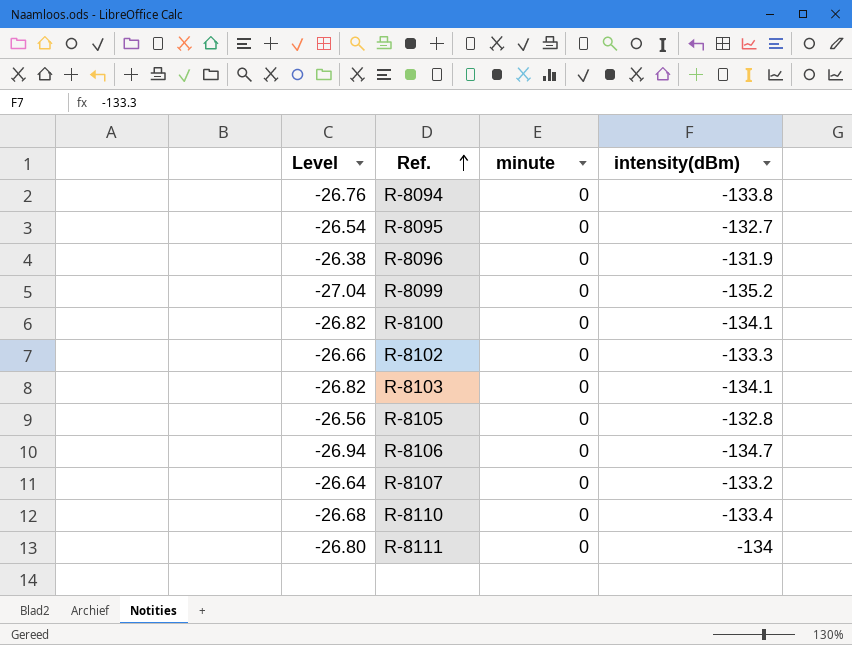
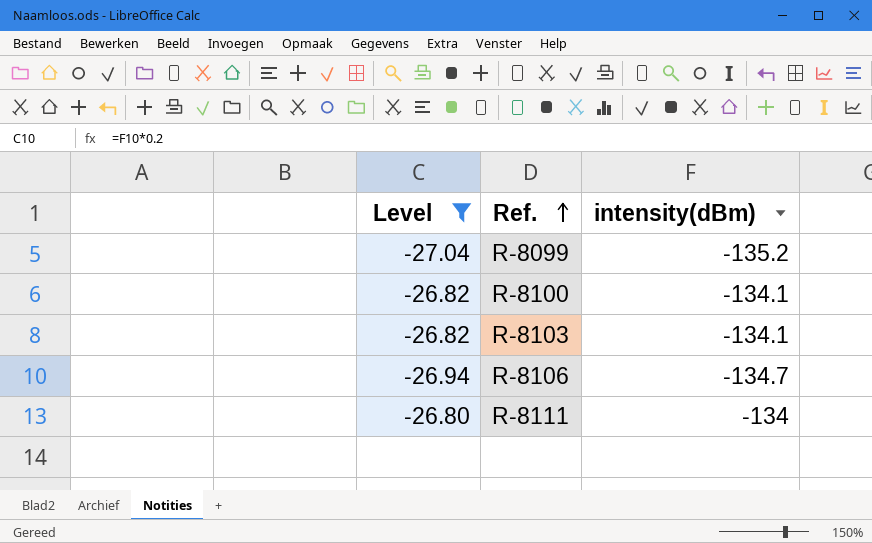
filter: none -> Level <= -26.80
column minute | position: 3 -> none

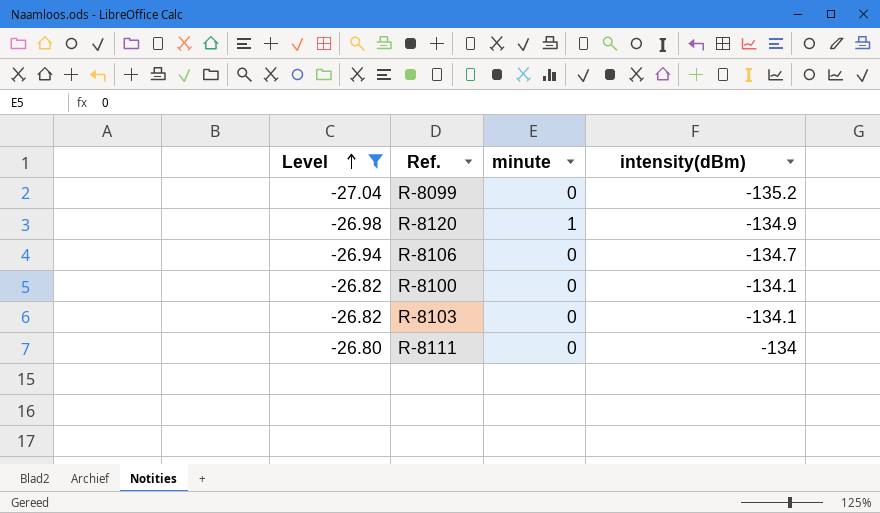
row order: Ref. ascending -> Level ascending
column minute | position: none -> 3
row R-8120: none -> -26.98 | 1 | -134.9

